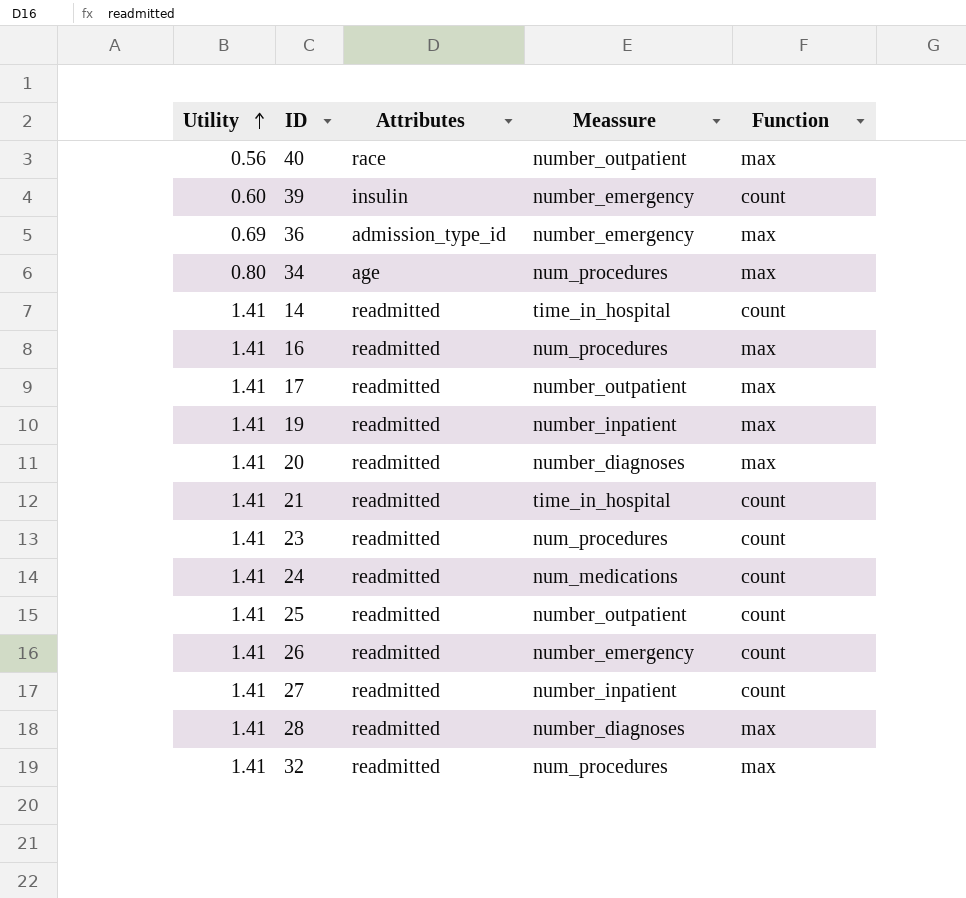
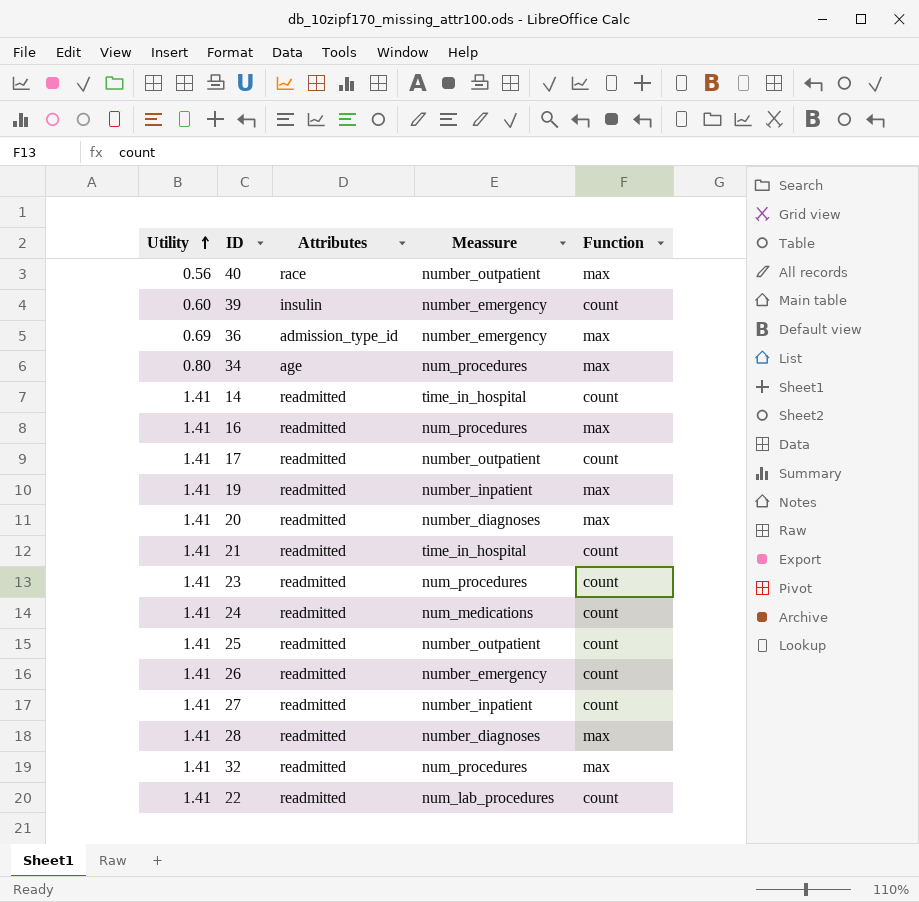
17 | Function: max -> count
row 22: none -> 1.41 | readmitted | num_lab_procedures | count

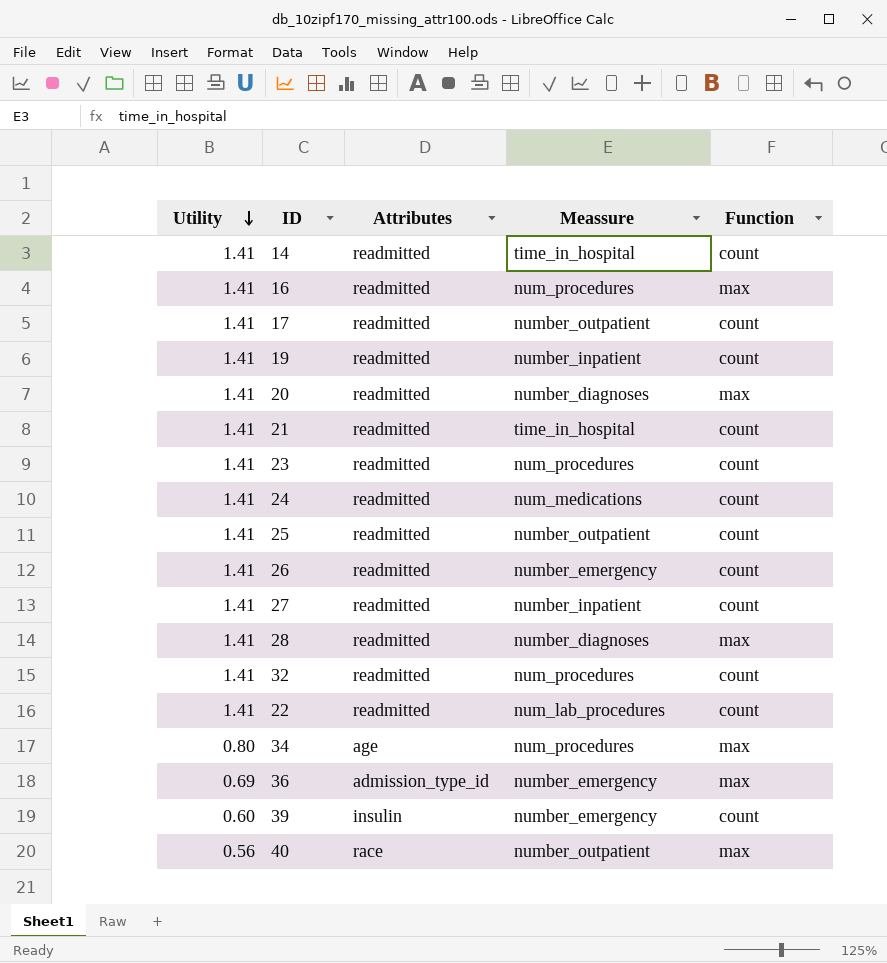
row order: Utility ascending -> Utility descending
19 | Function: max -> count
32 | Function: max -> count

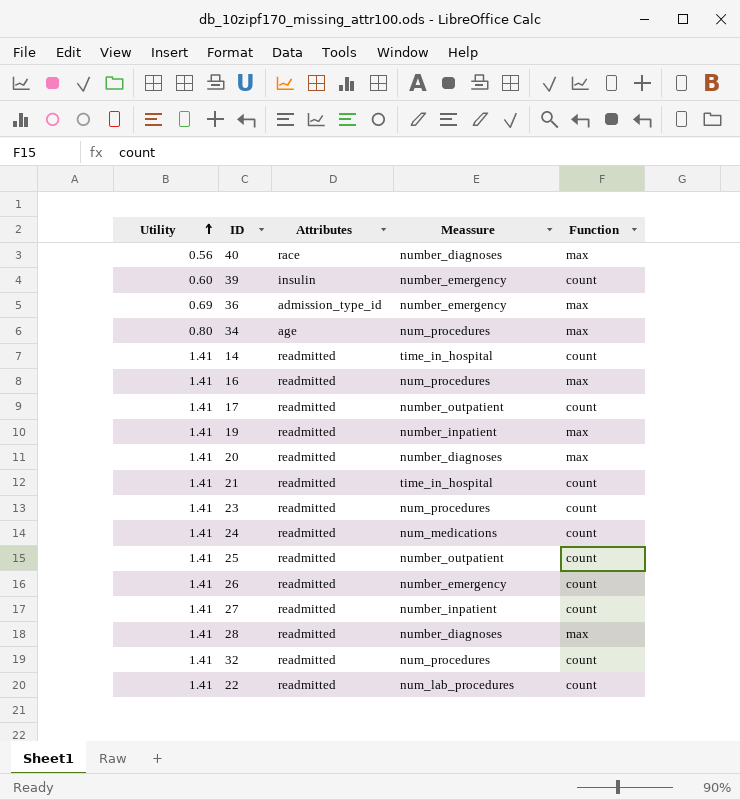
row order: Utility descending -> Utility ascending
40 | Meassure: number_outpatient -> number_diagnoses
19 | Function: count -> max

